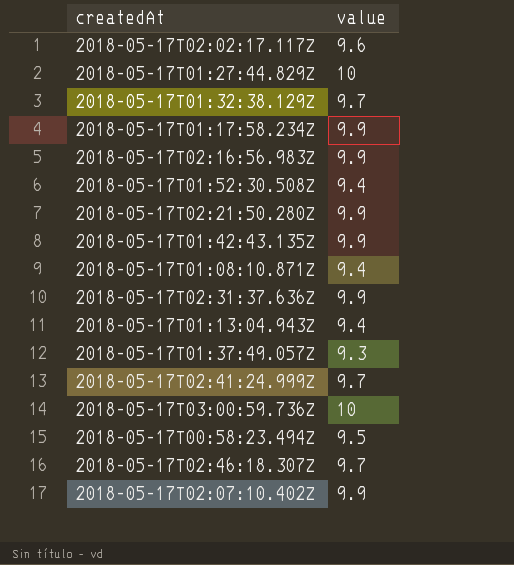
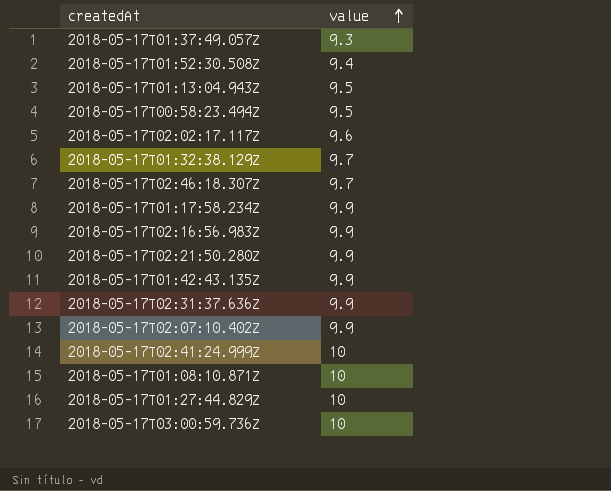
row order: none -> value ascending
2018-05-17T01:13:04.943Z | value: 9.4 -> 9.5
2018-05-17T02:41:24.999Z | value: 9.7 -> 10
2018-05-17T01:08:10.871Z | value: 9.4 -> 10

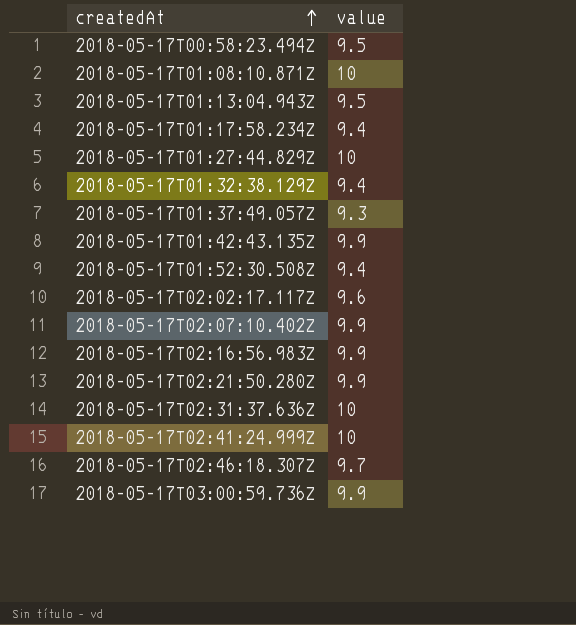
row order: value ascending -> createdAt ascending
2018-05-17T01:17:58.234Z | value: 9.9 -> 9.4
2018-05-17T01:32:38.129Z | value: 9.7 -> 9.4
2018-05-17T02:31:37.636Z | value: 9.9 -> 10
2018-05-17T03:00:59.736Z | value: 10 -> 9.9

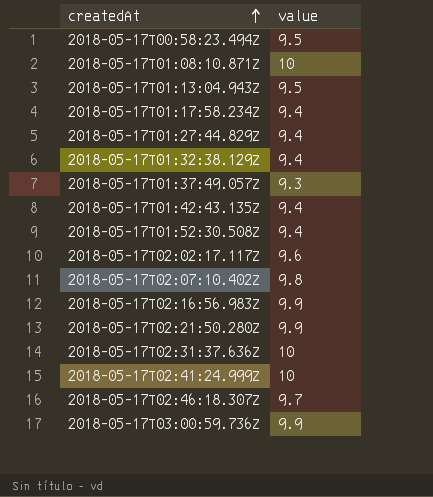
2018-05-17T01:27:44.829Z | value: 10 -> 9.4
2018-05-17T01:42:43.135Z | value: 9.9 -> 9.4
2018-05-17T02:07:10.402Z | value: 9.9 -> 9.8

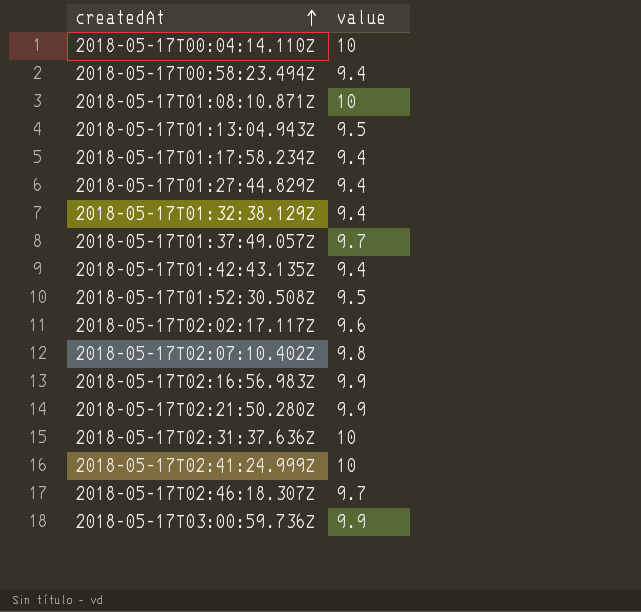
row 2018-05-17T00:04:14.110Z: none -> 10
2018-05-17T00:58:23.494Z | value: 9.5 -> 9.4
2018-05-17T01:37:49.057Z | value: 9.3 -> 9.7
2018-05-17T01:52:30.508Z | value: 9.4 -> 9.5

